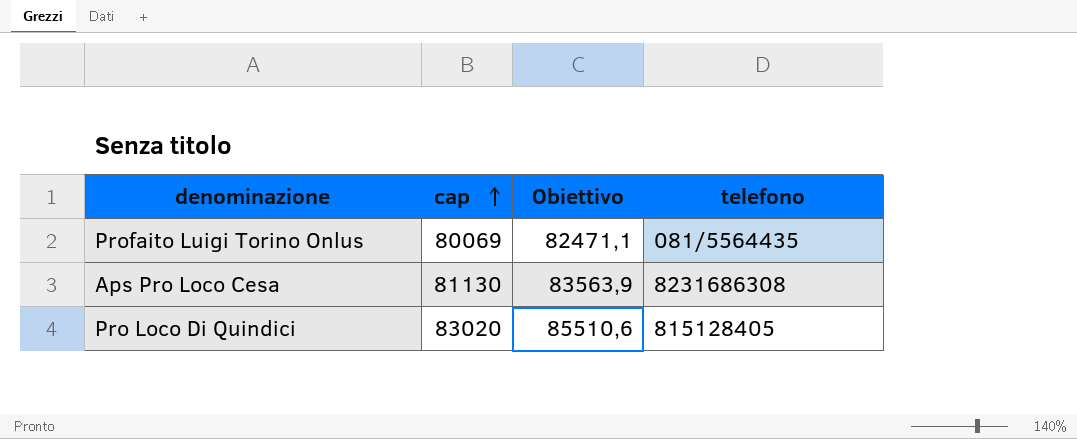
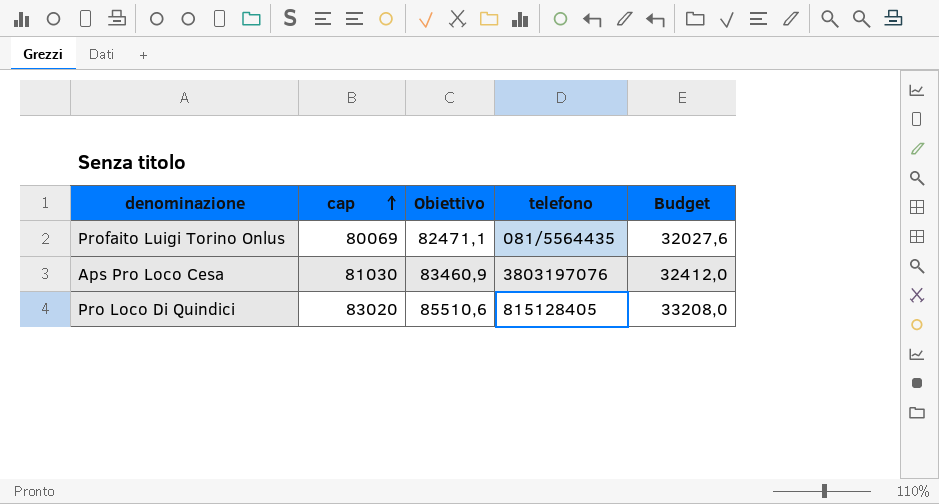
column Budget | formula: none -> [cap] * 0,4
Aps Pro Loco Cesa | cap: 81130 -> 81030
Aps Pro Loco Cesa | Obiettivo: 83563,9 -> 83460,9
Aps Pro Loco Cesa | telefono: 8231686308 -> 3803197076

